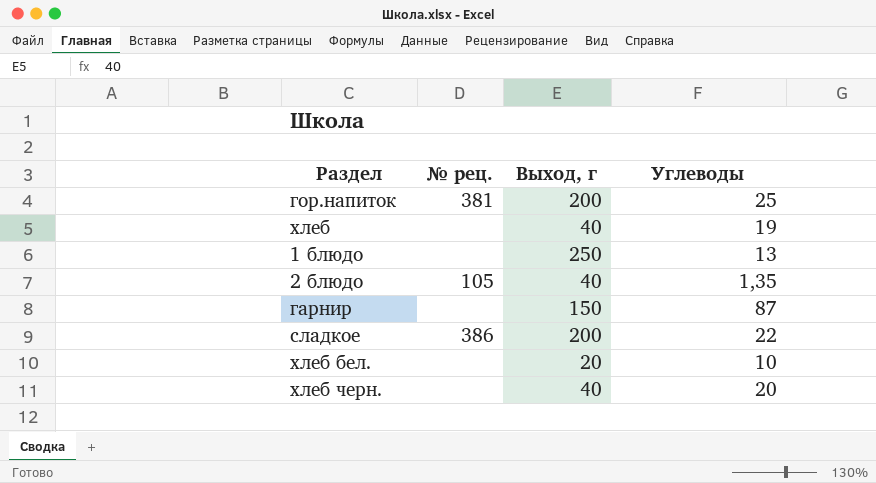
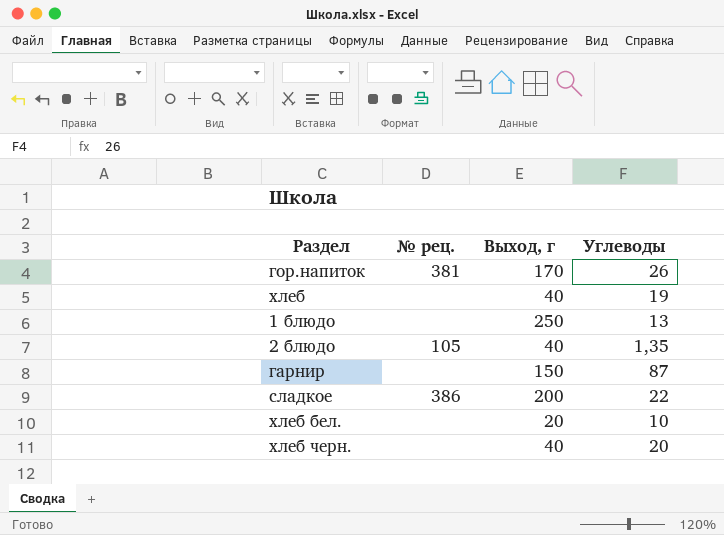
гор.напиток | Выход, г: 200 -> 170
гор.напиток | Углеводы: 25 -> 26

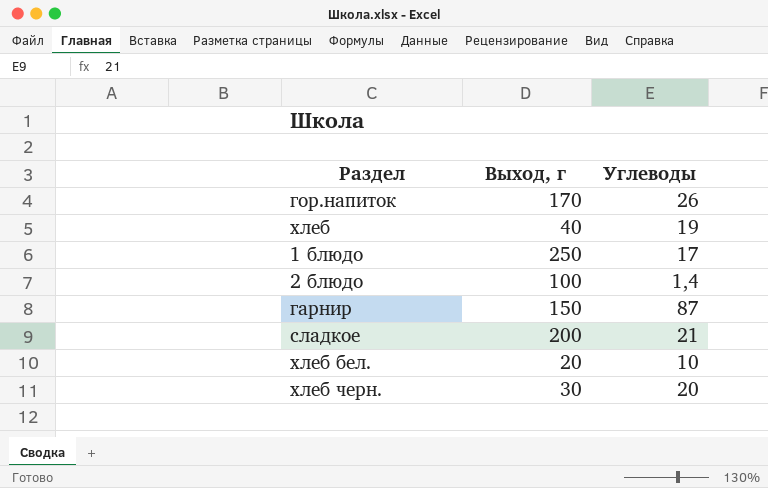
column № рец. | position: 2 -> none
1 блюдо | Углеводы: 13 -> 17
2 блюдо | Выход, г: 40 -> 100
2 блюдо | Углеводы: 1,35 -> 1,4
сладкое | Углеводы: 22 -> 21
хлеб черн. | Выход, г: 40 -> 30

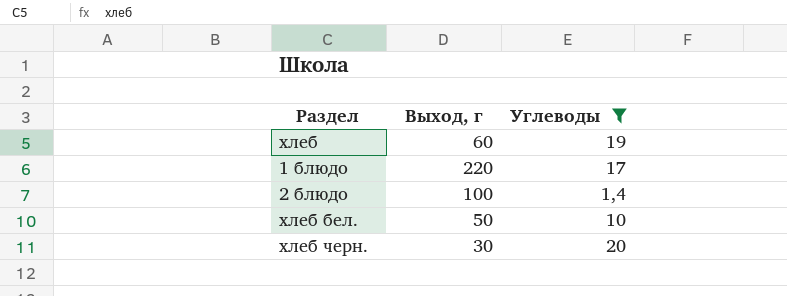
filter: none -> Углеводы <= 20
хлеб | Выход, г: 40 -> 60
1 блюдо | Выход, г: 250 -> 220
хлеб бел. | Выход, г: 20 -> 50

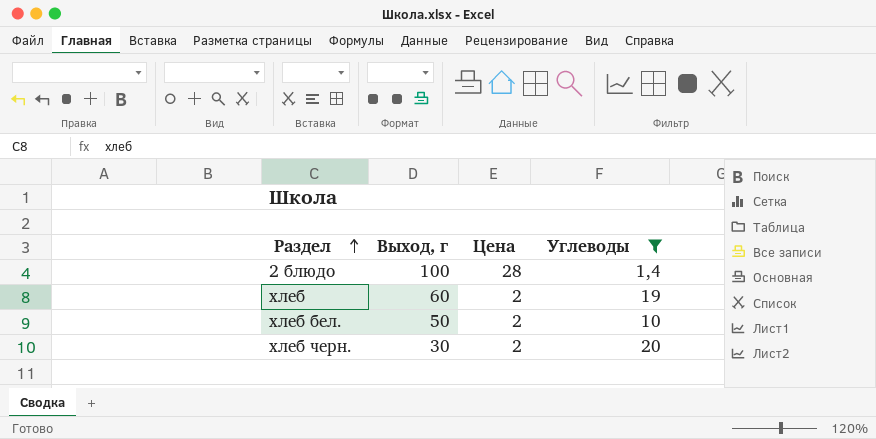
row order: none -> Раздел ascending
column Цена | position: none -> 3
row 1 блюдо: 220 | 17 -> none

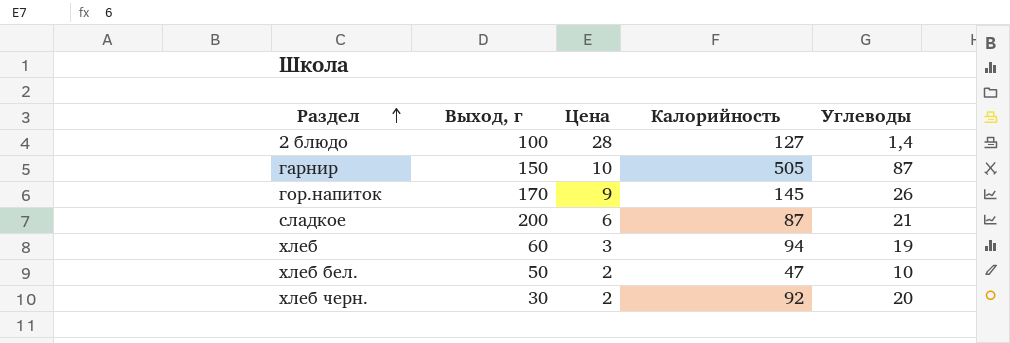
filter: Углеводы <= 20 -> none
column Калорийность | position: none -> 4
хлеб | Цена: 2 -> 3

